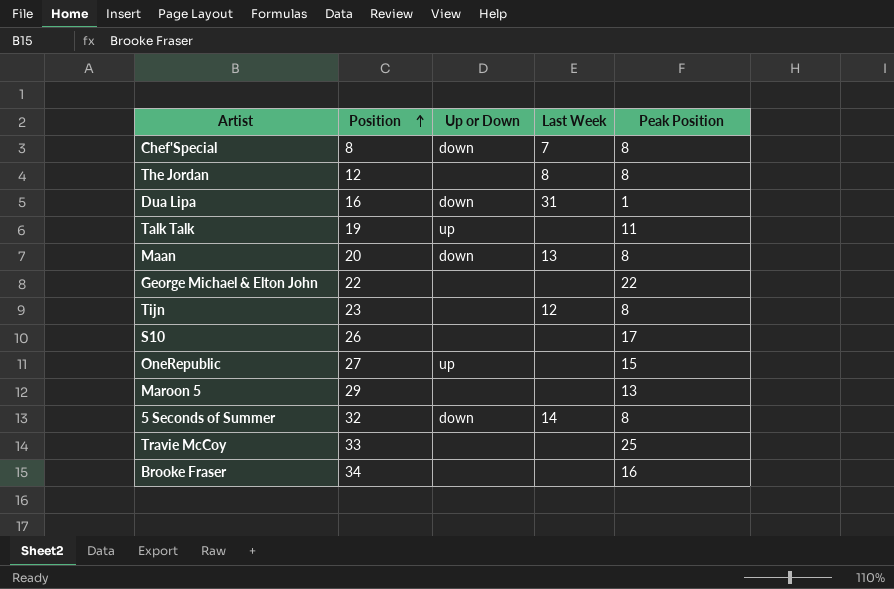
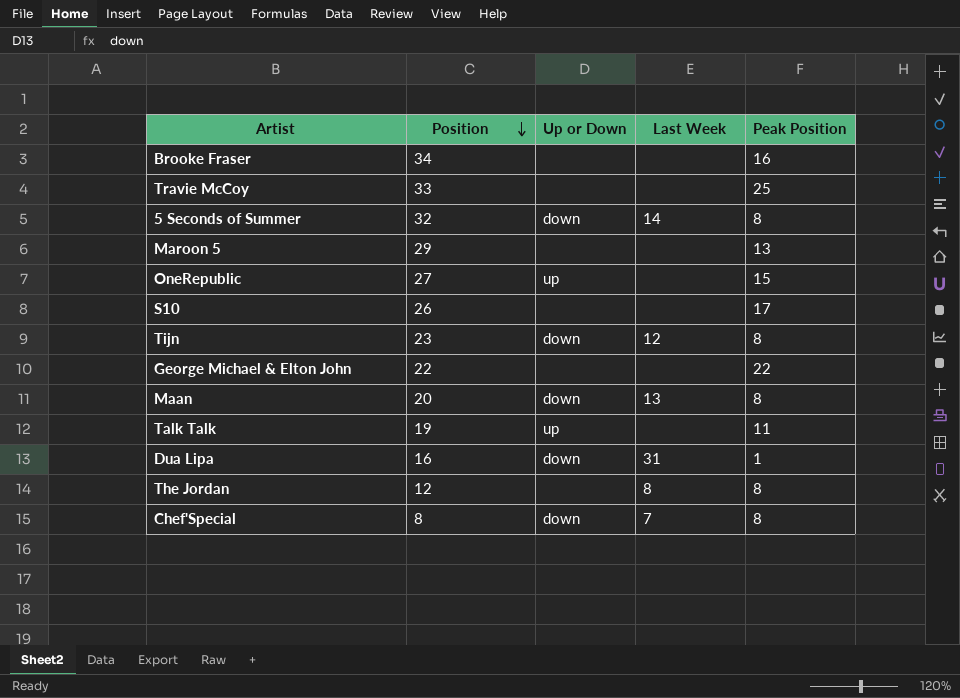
row order: Position ascending -> Position descending
Tijn | Up or Down: none -> down

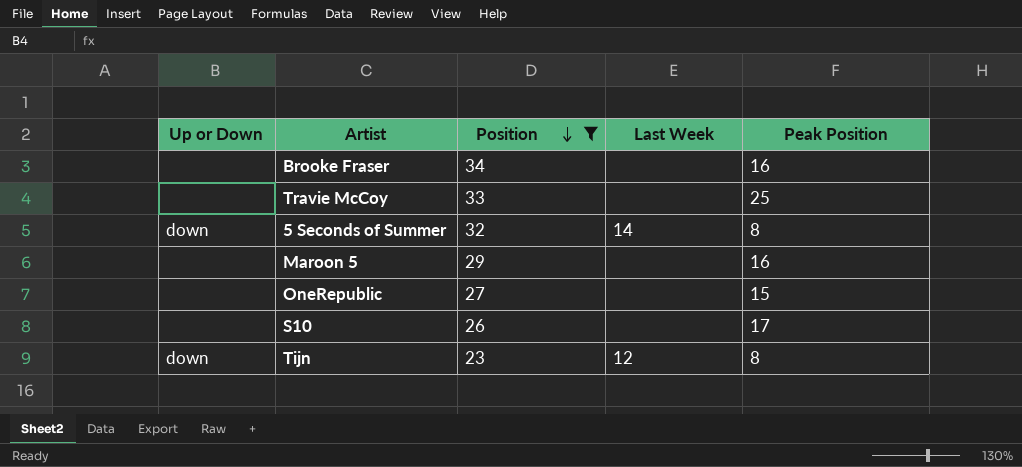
filter: none -> Position >= 23
column Up or Down | position: 3 -> 1
Maroon 5 | Peak Position: 13 -> 16
OneRepublic | Up or Down: up -> none

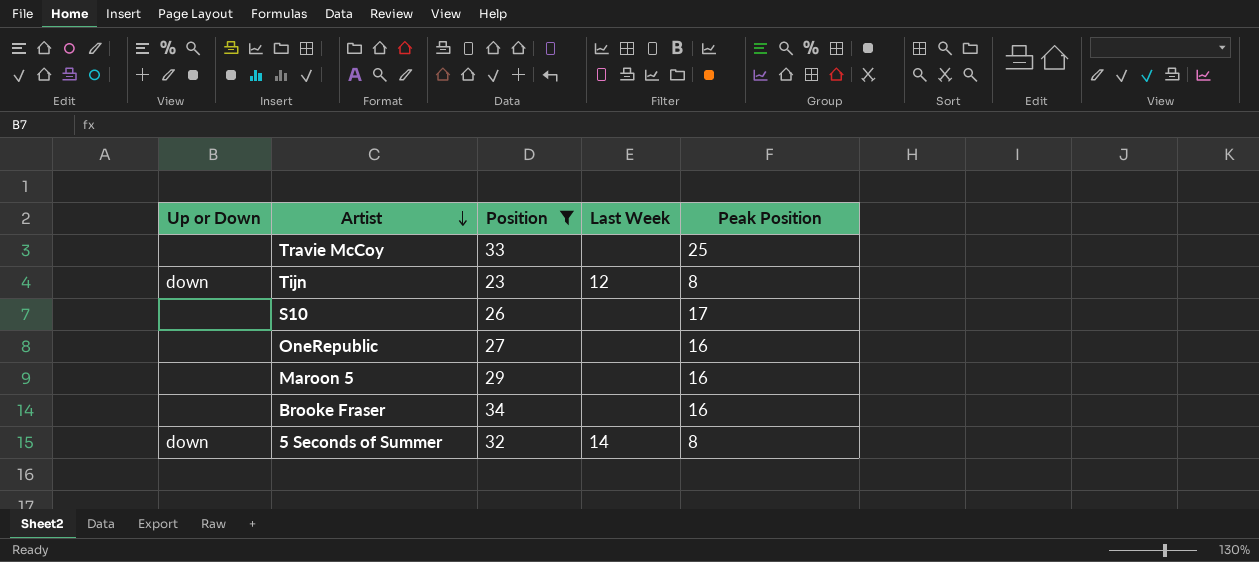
row order: Position descending -> Artist descending
OneRepublic | Peak Position: 15 -> 16

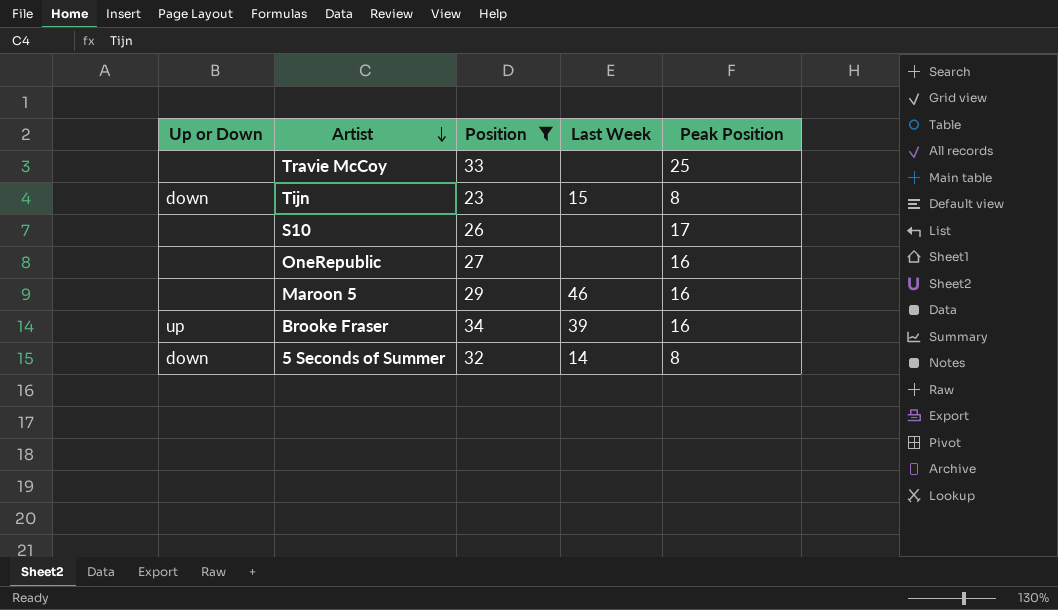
Tijn | Last Week: 12 -> 15
Maroon 5 | Last Week: none -> 46
Brooke Fraser | Up or Down: none -> up
Brooke Fraser | Last Week: none -> 39

